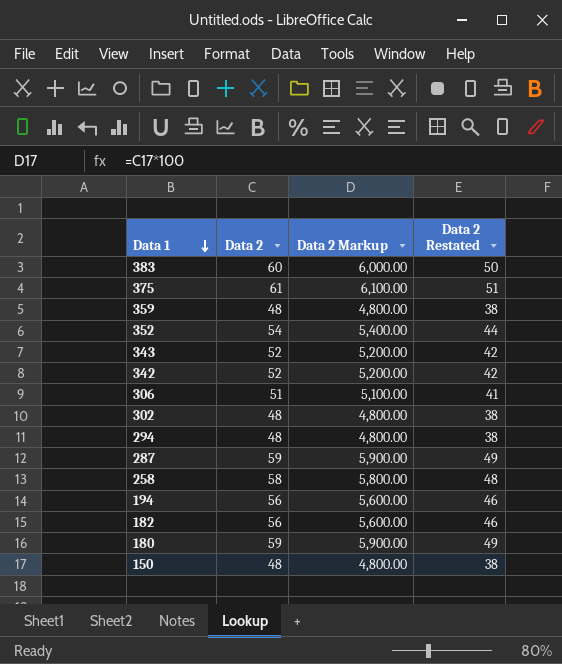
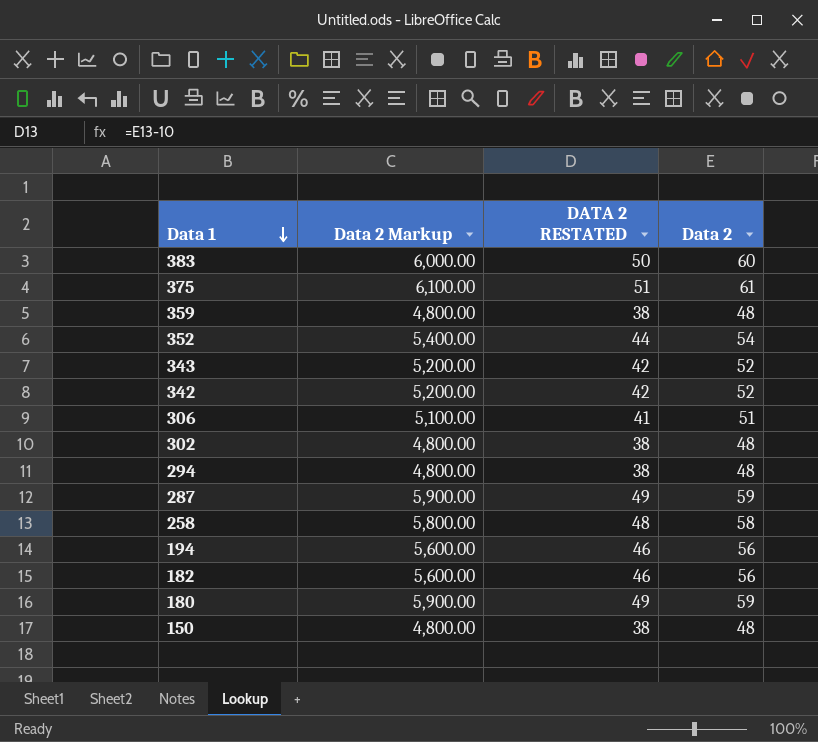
column name: Data 2 Restated -> DATA 2 RESTATED
column Data 2 | position: 2 -> 4

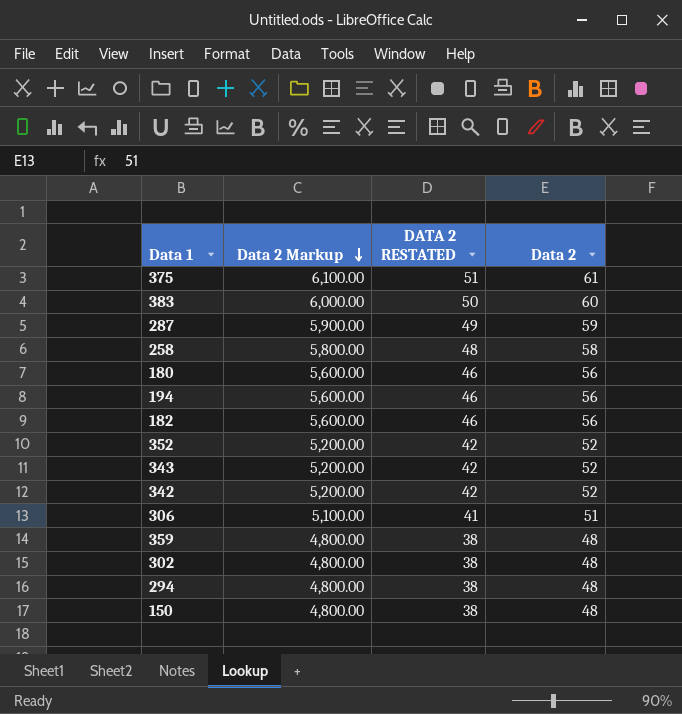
row order: Data 1 descending -> Data 2 Markup descending
180 | Data 2 Markup: 5,900.00 -> 5,600.00
180 | DATA 2 RESTATED: 49 -> 46
180 | Data 2: 59 -> 56
352 | Data 2 Markup: 5,400.00 -> 5,200.00
352 | DATA 2 RESTATED: 44 -> 42
352 | Data 2: 54 -> 52

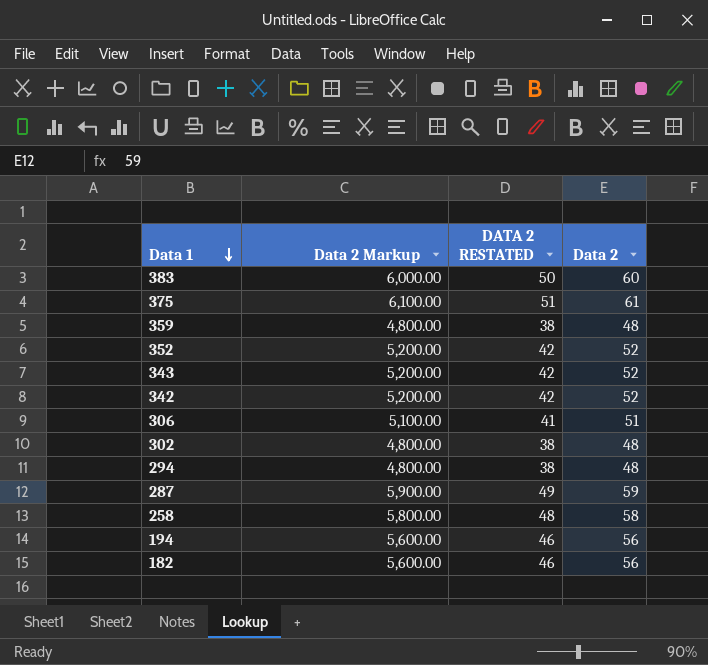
row order: Data 2 Markup descending -> Data 1 descending
row 180: 5,600.00 | 46 | 56 -> none
row 150: 4,800.00 | 38 | 48 -> none

